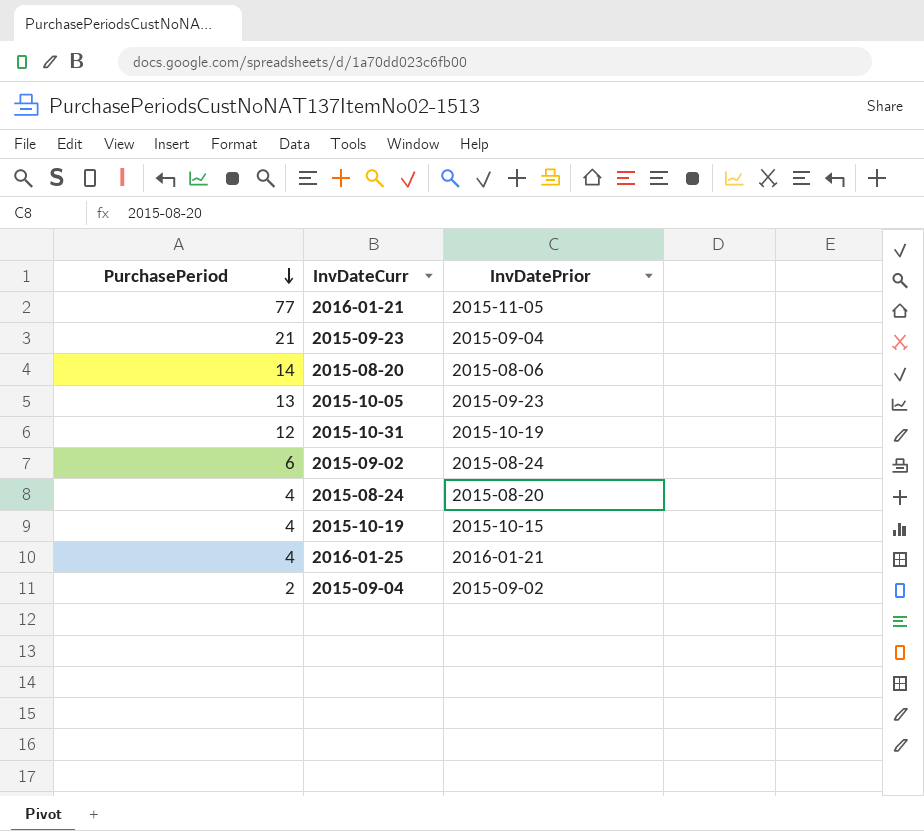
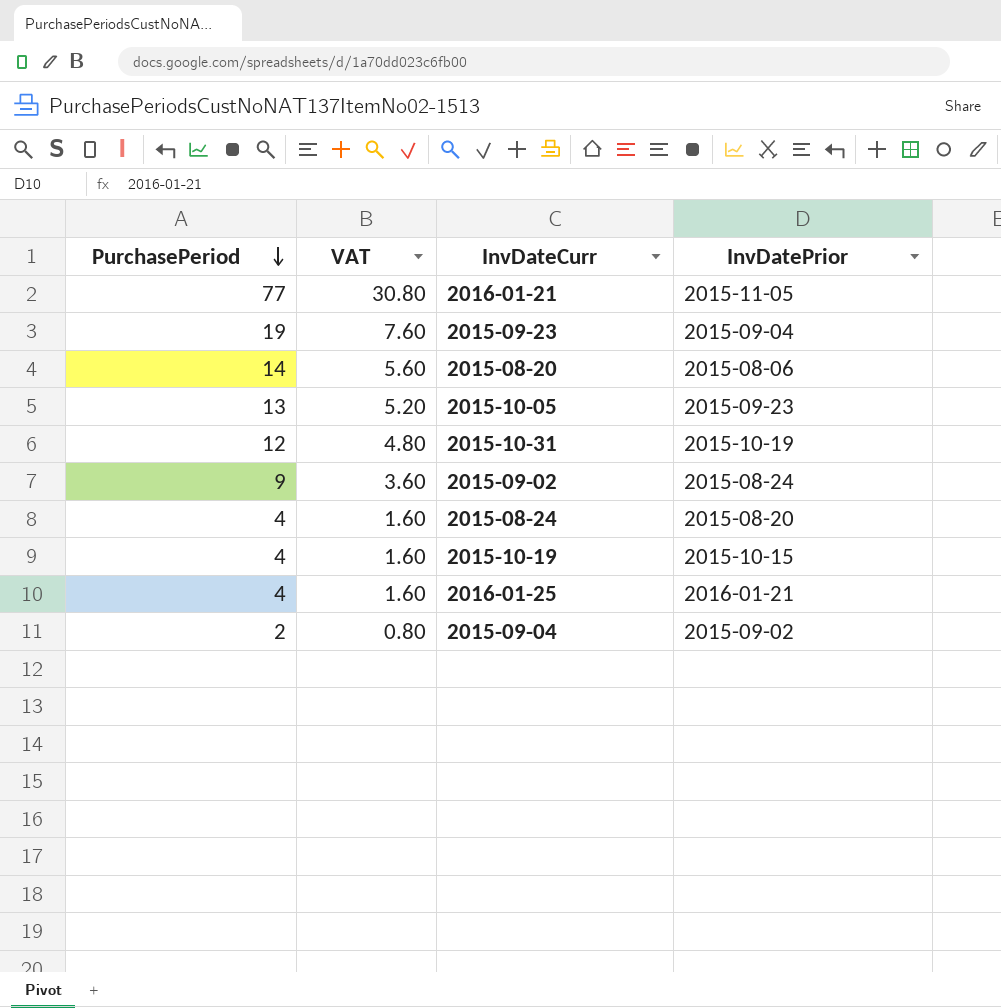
column VAT | formula: none -> [PurchasePeriod] * 0.4
2015-09-23 | PurchasePeriod: 21 -> 19
2015-09-02 | PurchasePeriod: 6 -> 9

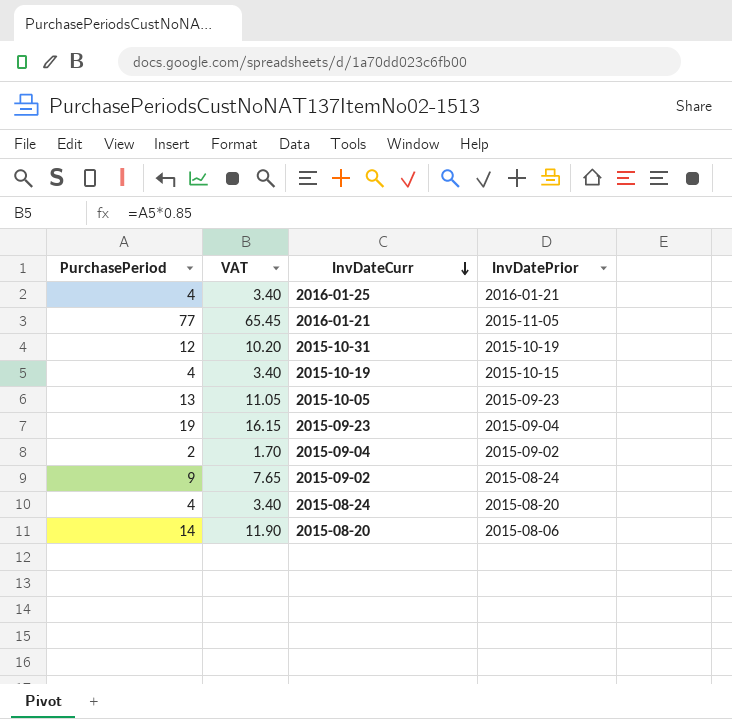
row order: PurchasePeriod descending -> InvDateCurr descending
column VAT | formula: [PurchasePeriod] * 0.4 -> [PurchasePeriod] * 0.85

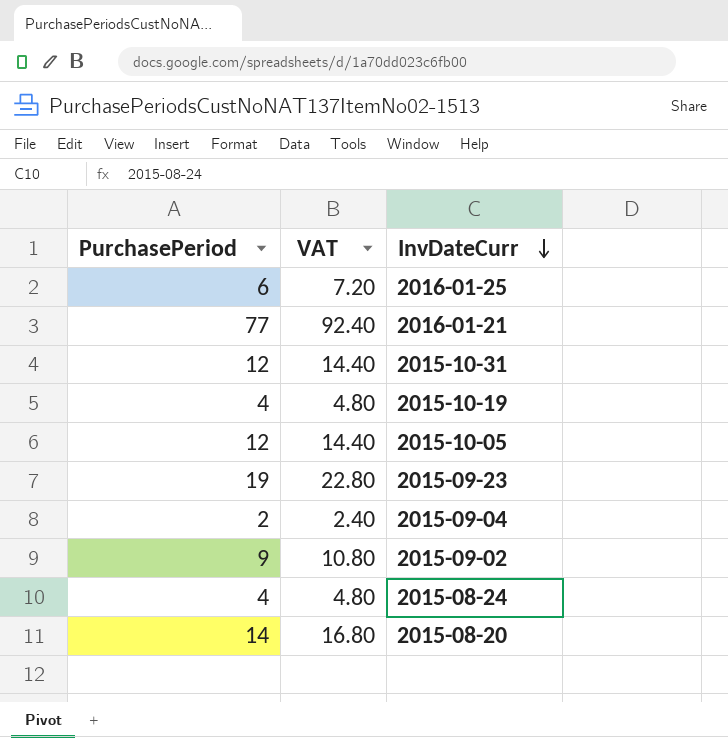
column InvDatePrior | position: 4 -> none
column VAT | formula: [PurchasePeriod] * 0.85 -> [PurchasePeriod] * 1.2
2016-01-25 | PurchasePeriod: 4 -> 6
2015-10-05 | PurchasePeriod: 13 -> 12

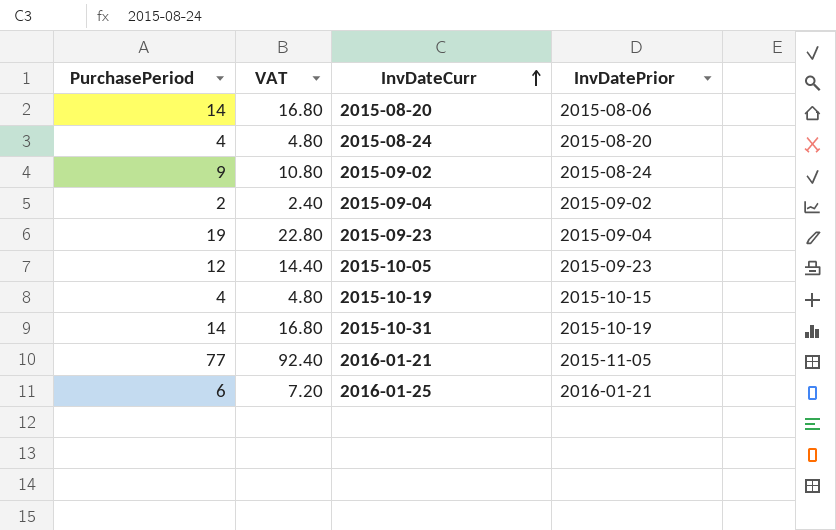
row order: InvDateCurr descending -> InvDateCurr ascending
column InvDatePrior | position: none -> 4
2015-10-31 | PurchasePeriod: 12 -> 14
2015-10-31 | VAT: 14.40 -> 16.80

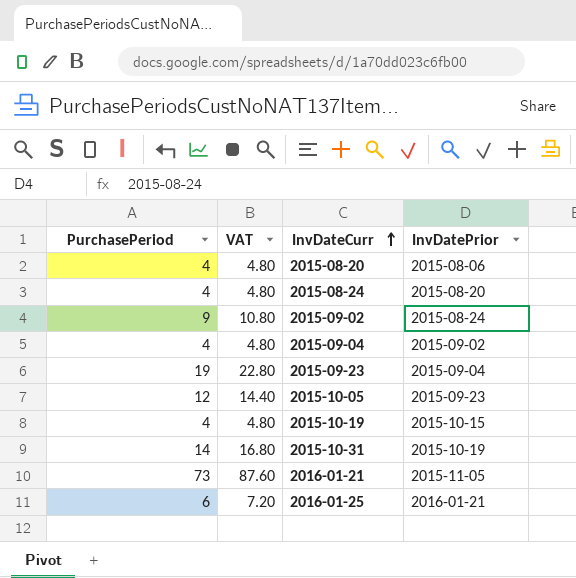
2015-08-20 | PurchasePeriod: 14 -> 4
2015-08-20 | VAT: 16.80 -> 4.80
2015-09-04 | PurchasePeriod: 2 -> 4
2015-09-04 | VAT: 2.40 -> 4.80
2016-01-21 | PurchasePeriod: 77 -> 73
2016-01-21 | VAT: 92.40 -> 87.60

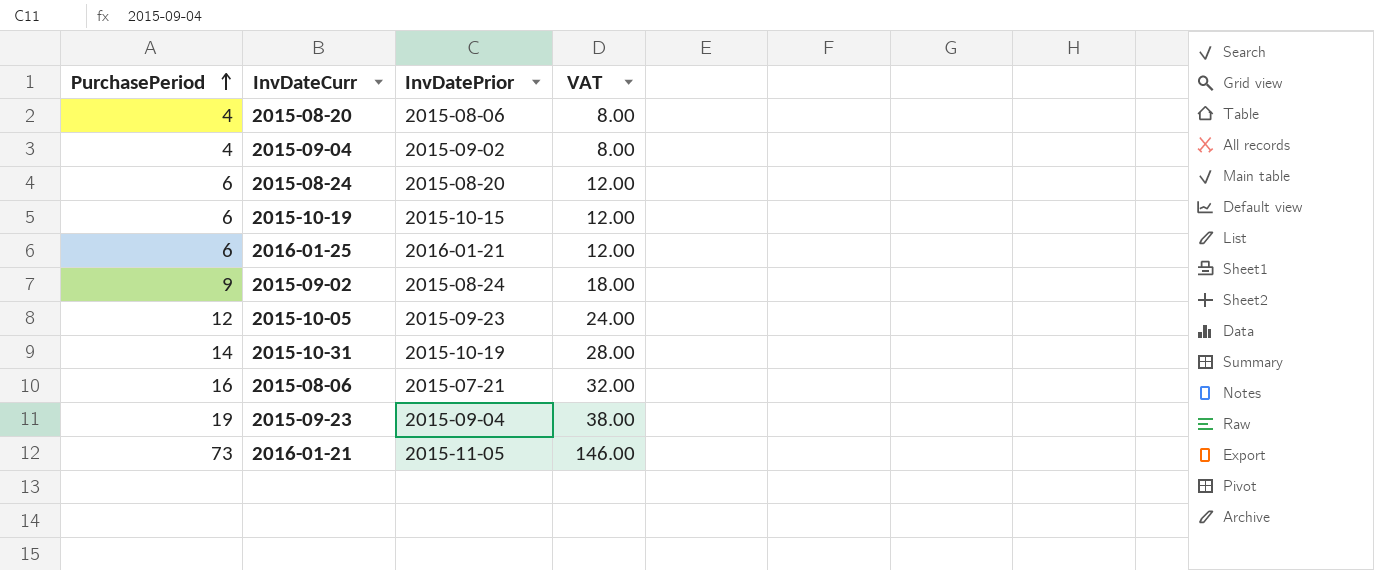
row order: InvDateCurr ascending -> PurchasePeriod ascending
column VAT | formula: [PurchasePeriod] * 1.2 -> [PurchasePeriod] * 2
column VAT | position: 2 -> 4
2015-08-24 | PurchasePeriod: 4 -> 6
2015-10-19 | PurchasePeriod: 4 -> 6
row 2015-08-06: none -> 16 | 2015-07-21 | 32.00

